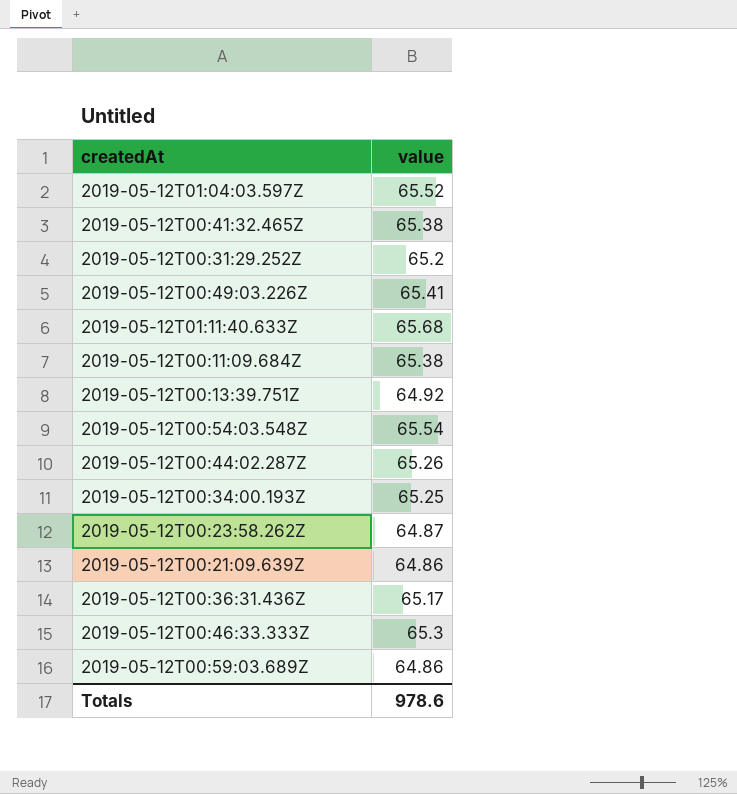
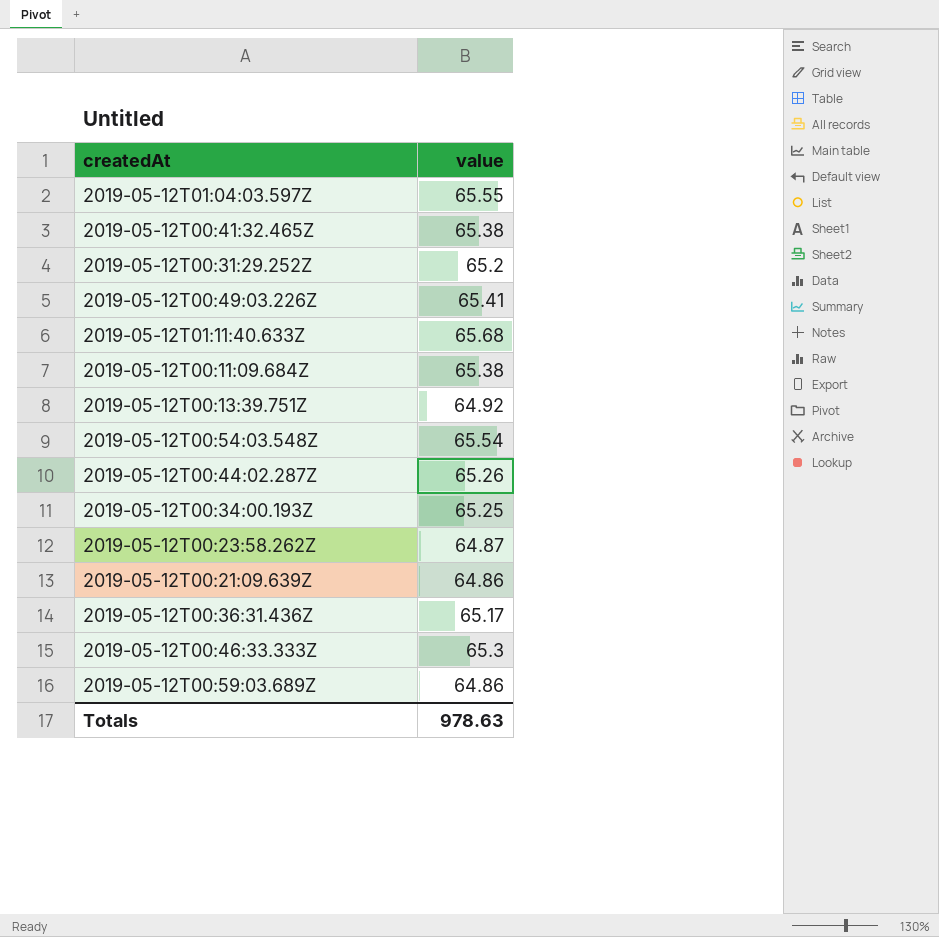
2019-05-12T01:04:03.597Z | value: 65.52 -> 65.55
Totals | value: 978.6 -> 978.63

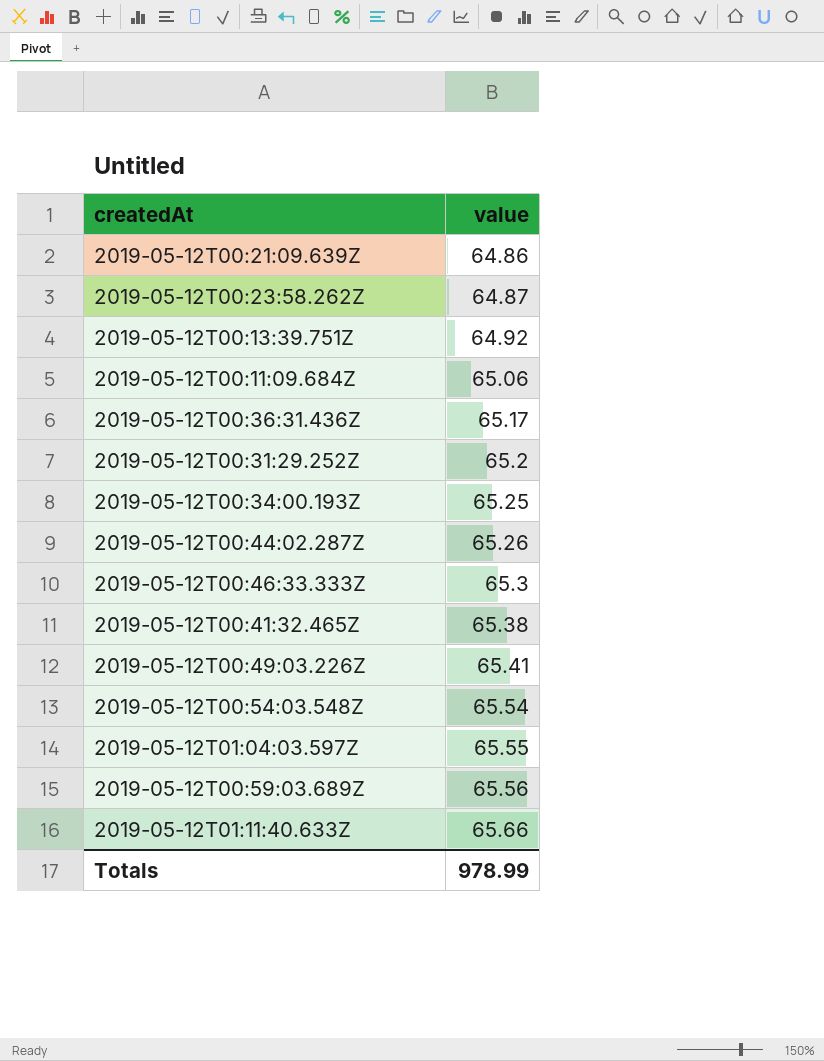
row order: none -> value ascending
2019-05-12T00:11:09.684Z | value: 65.38 -> 65.06
2019-05-12T00:59:03.689Z | value: 64.86 -> 65.56
2019-05-12T01:11:40.633Z | value: 65.68 -> 65.66
Totals | value: 978.63 -> 978.99

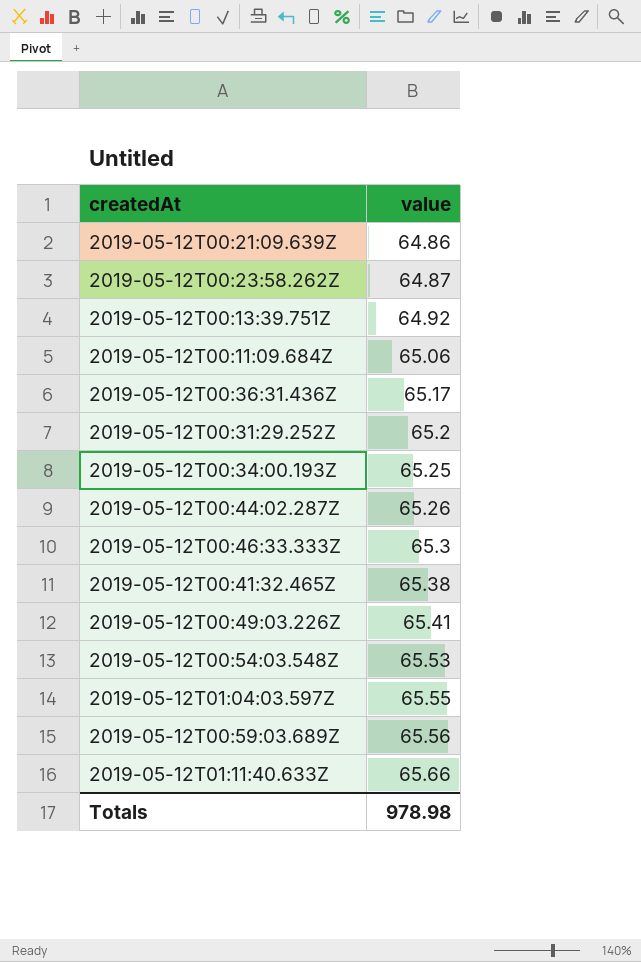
2019-05-12T00:54:03.548Z | value: 65.54 -> 65.53
Totals | value: 978.99 -> 978.98

